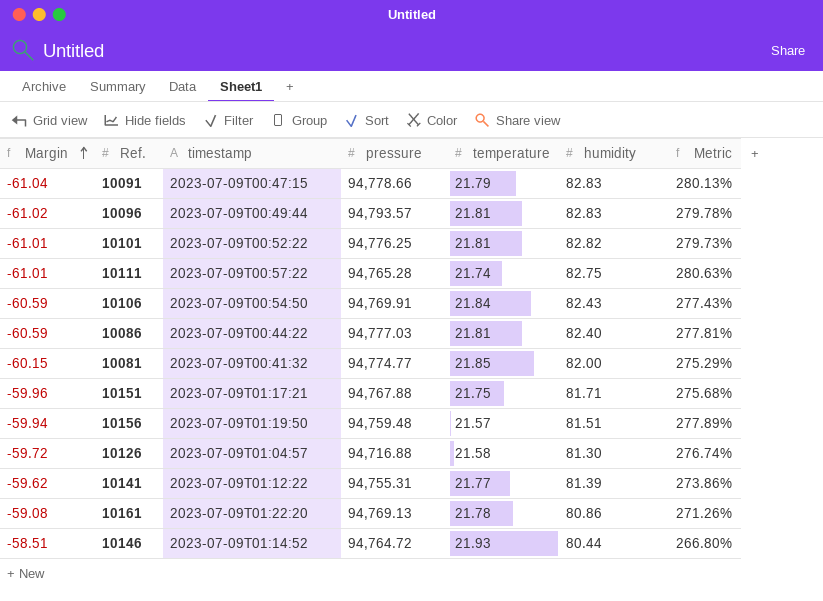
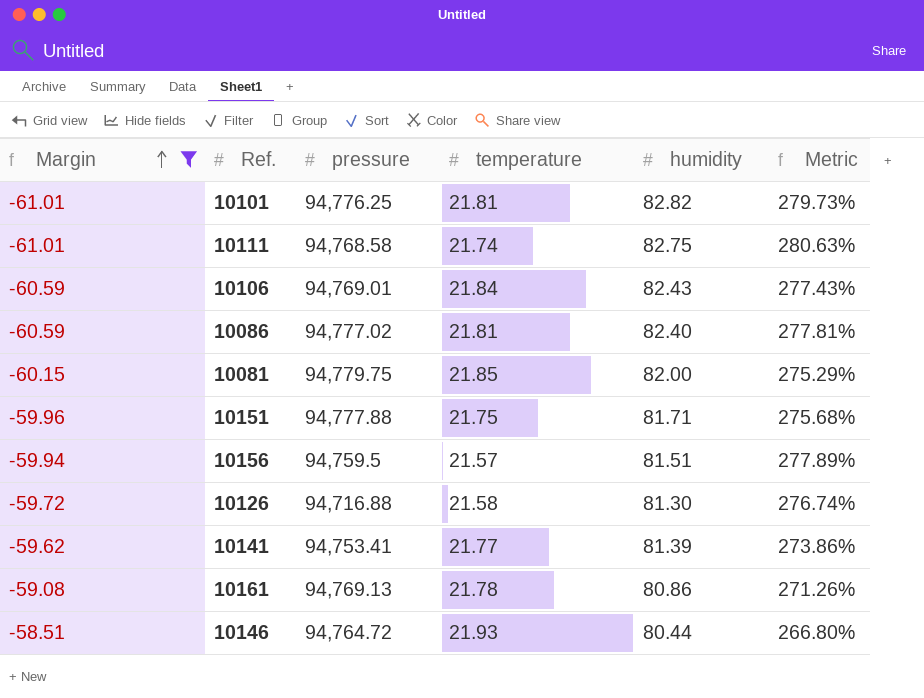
filter: none -> Margin >= -61.01
column timestamp | position: 3 -> none
10111 | pressure: 94,765.28 -> 94,768.58
10106 | pressure: 94,769.91 -> 94,769.01
10086 | pressure: 94,777.03 -> 94,777.02
10081 | pressure: 94,774.77 -> 94,779.75
10151 | pressure: 94,767.88 -> 94,777.88
10156 | pressure: 94,759.48 -> 94,759.5
10141 | pressure: 94,755.31 -> 94,753.41

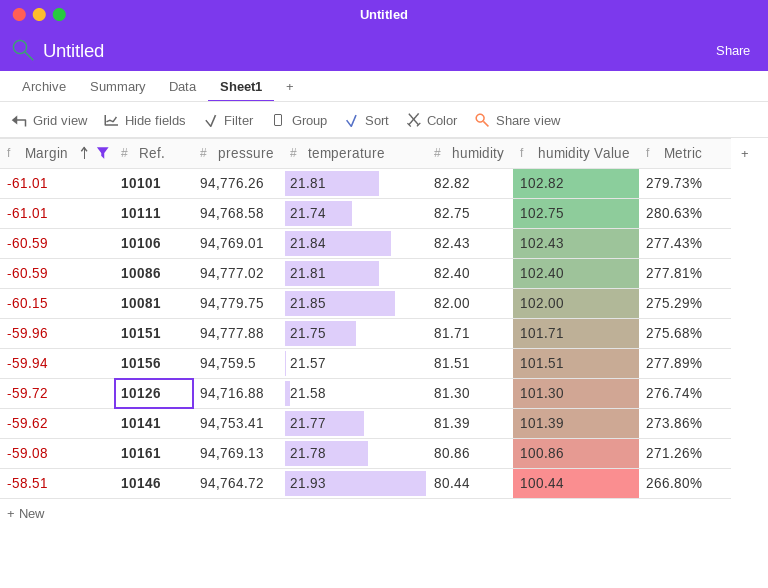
column humidity Value | formula: none -> [humidity] + 20
10101 | pressure: 94,776.25 -> 94,776.26

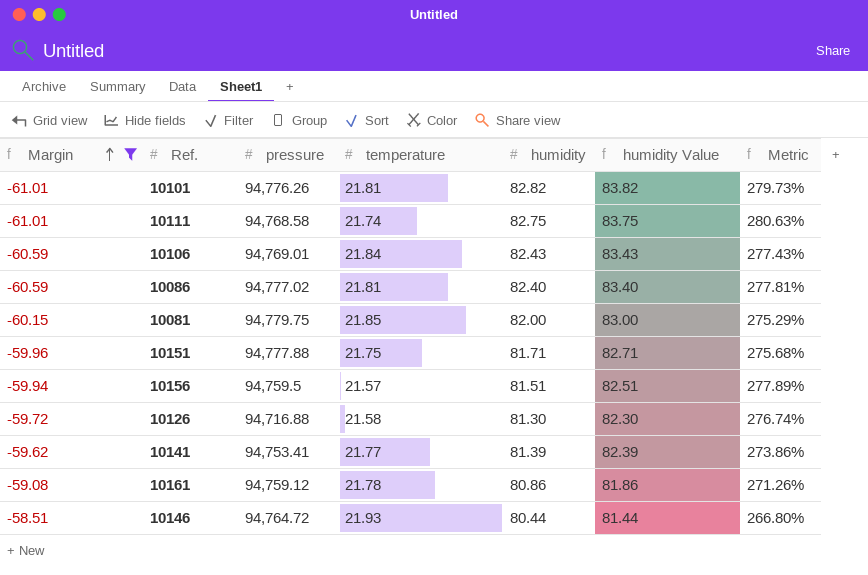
column humidity Value | formula: [humidity] + 20 -> [humidity] + 1
10161 | pressure: 94,769.13 -> 94,759.12

